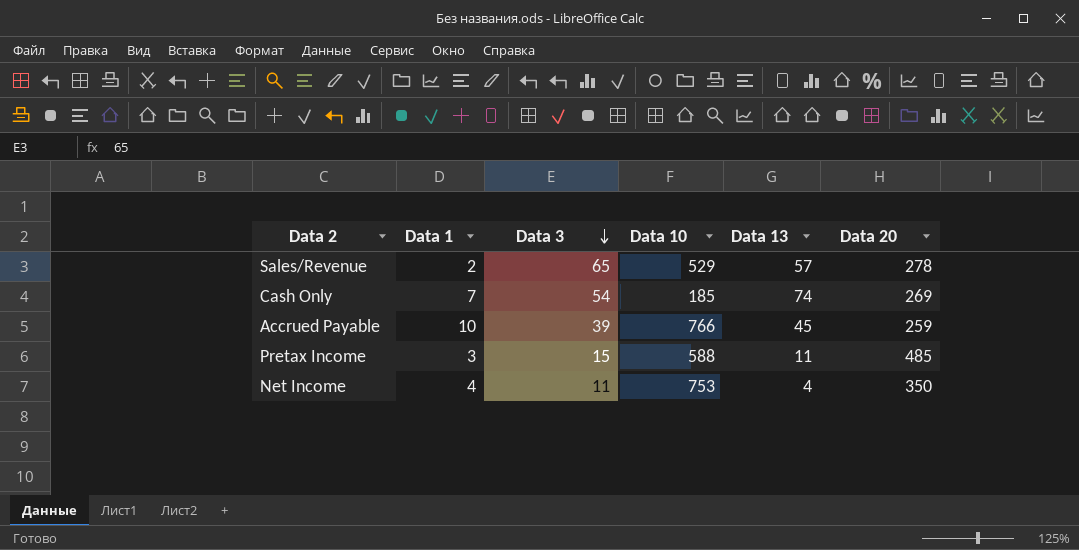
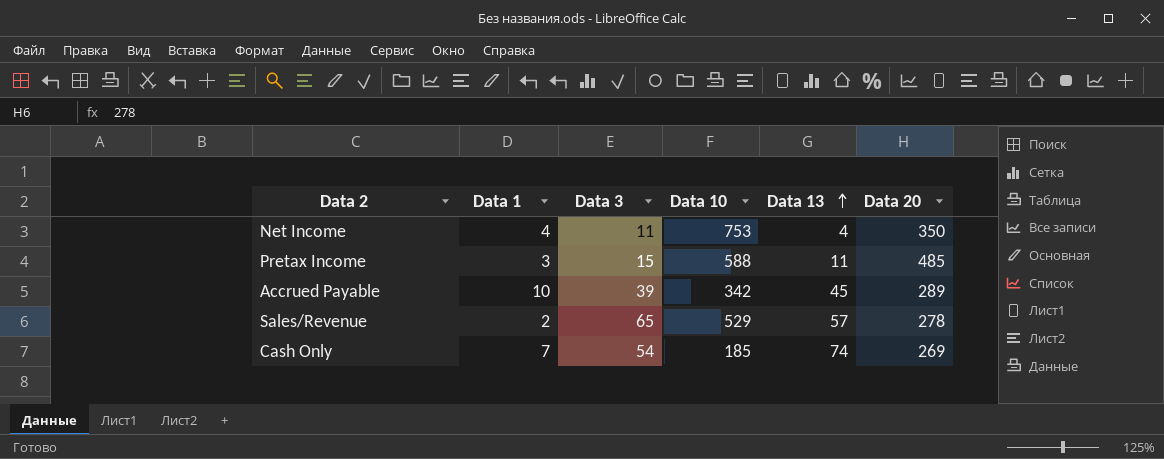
row order: Data 3 descending -> Data 13 ascending
Accrued Payable | Data 10: 766 -> 342
Accrued Payable | Data 20: 259 -> 289

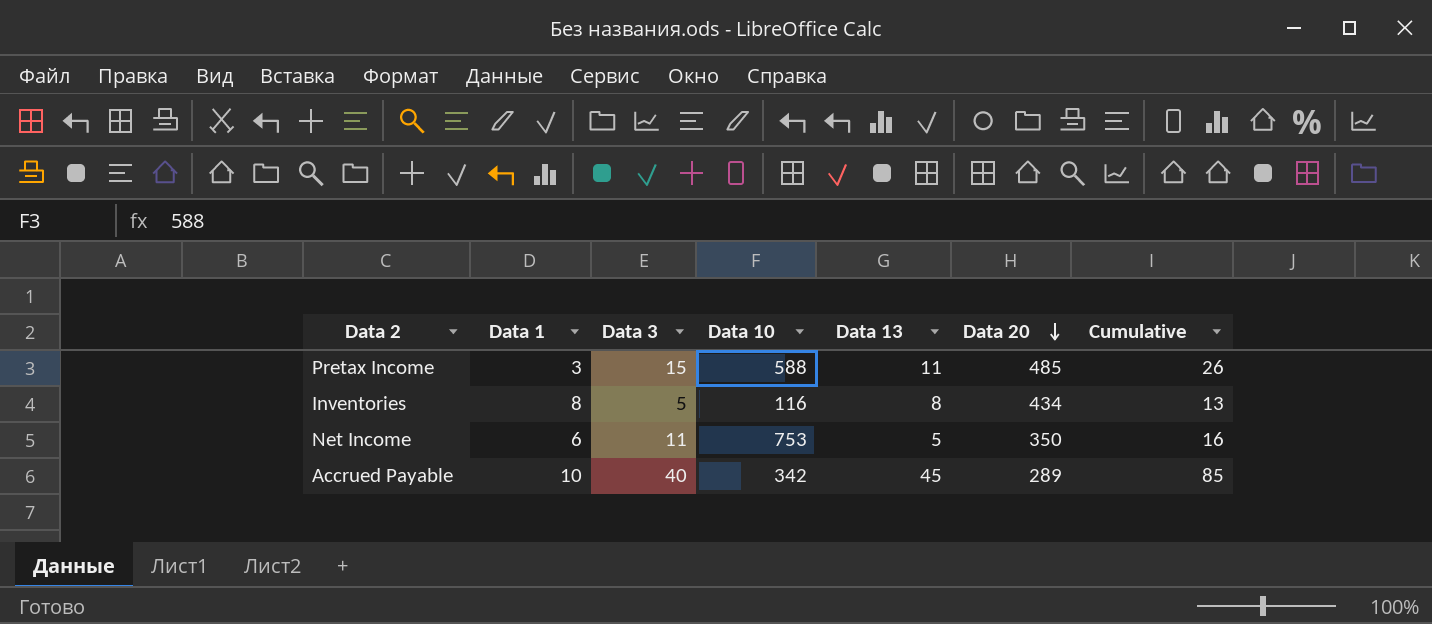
row order: Data 13 ascending -> Data 20 descending
column Cumulative | formula: none -> [Data 3] + [Data 13]
row Sales/Revenue: 2 | 65 | 529 | 57 | 278 -> none
row Cash Only: 7 | 54 | 185 | 74 | 269 -> none
row Inventories: none -> 8 | 5 | 116 | 8 | 434 | 13
Net Income | Data 1: 4 -> 6
Net Income | Data 13: 4 -> 5
Accrued Payable | Data 3: 39 -> 40

